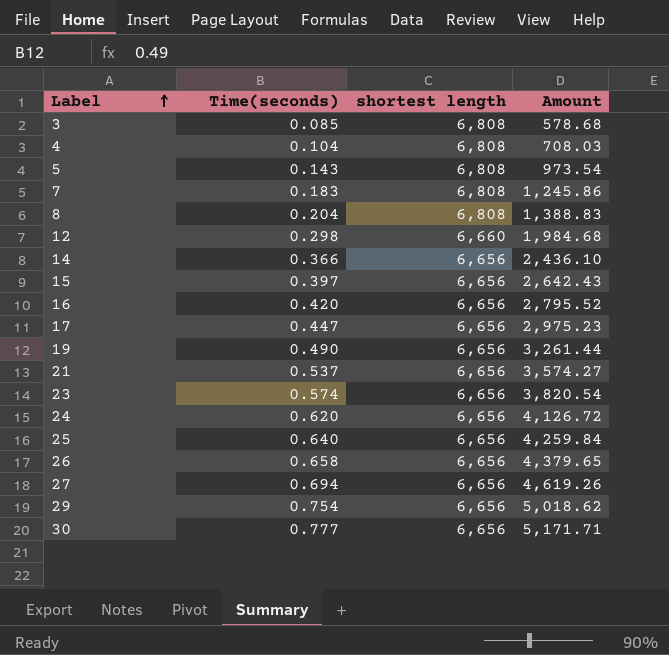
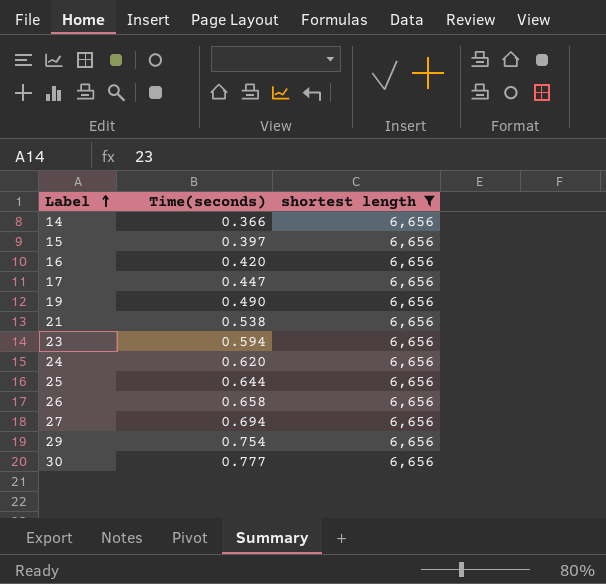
filter: none -> shortest length = 6,656
column Amount | formula: [Time(seconds)] * [shortest length] -> none
21 | Time(seconds): 0.537 -> 0.538
23 | Time(seconds): 0.574 -> 0.594
25 | Time(seconds): 0.640 -> 0.644

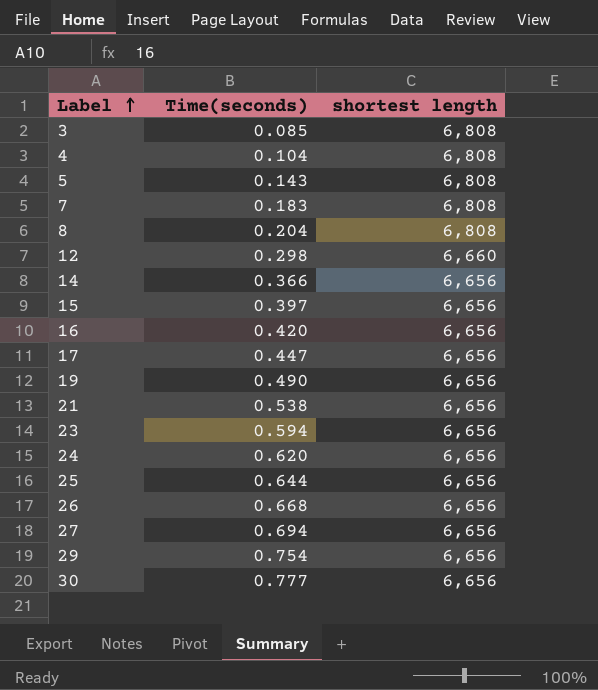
filter: shortest length = 6,656 -> none
26 | Time(seconds): 0.658 -> 0.668

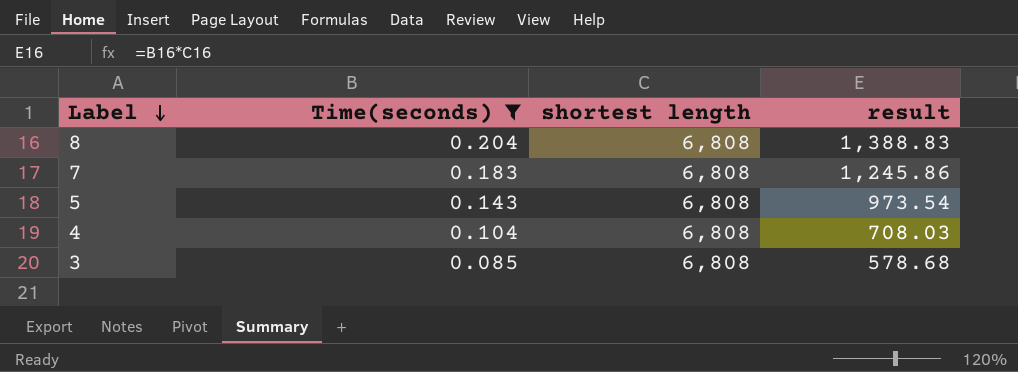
filter: none -> Time(seconds) <= 0.204
row order: Label ascending -> Label descending
column result | formula: none -> [Time(seconds)] * [shortest length]

